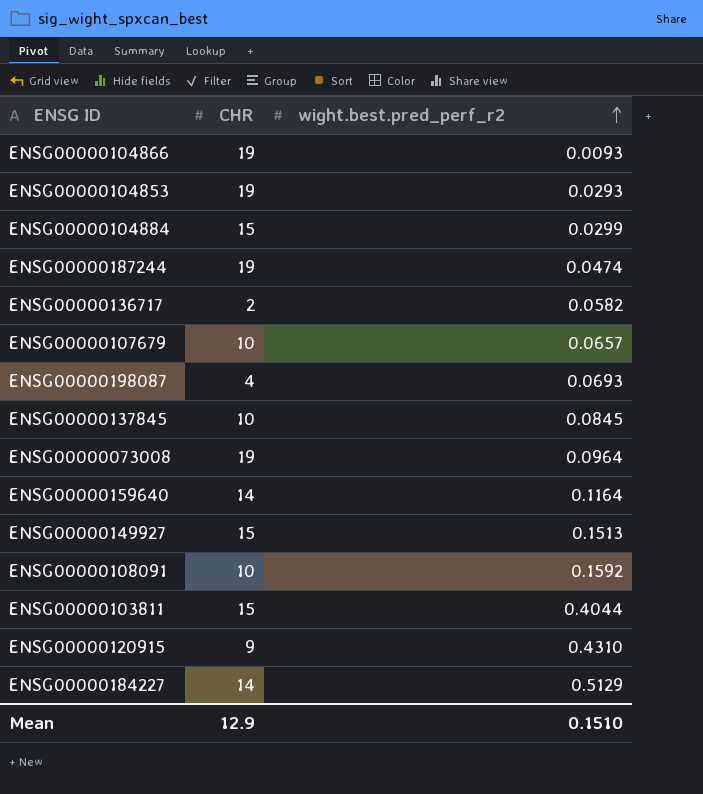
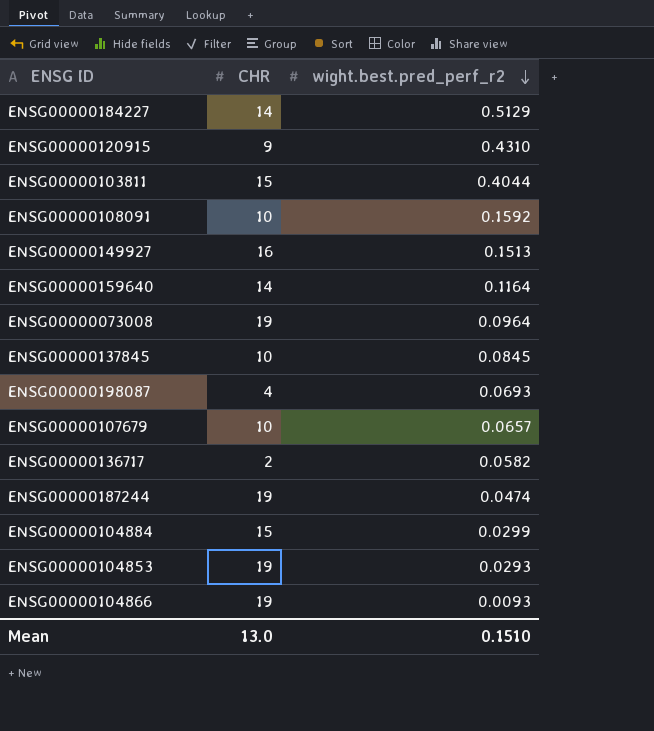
row order: wight.best.pred_perf_r2 ascending -> wight.best.pred_perf_r2 descending
ENSG00000149927 | CHR: 15 -> 16
Mean | CHR: 12.9 -> 13.0

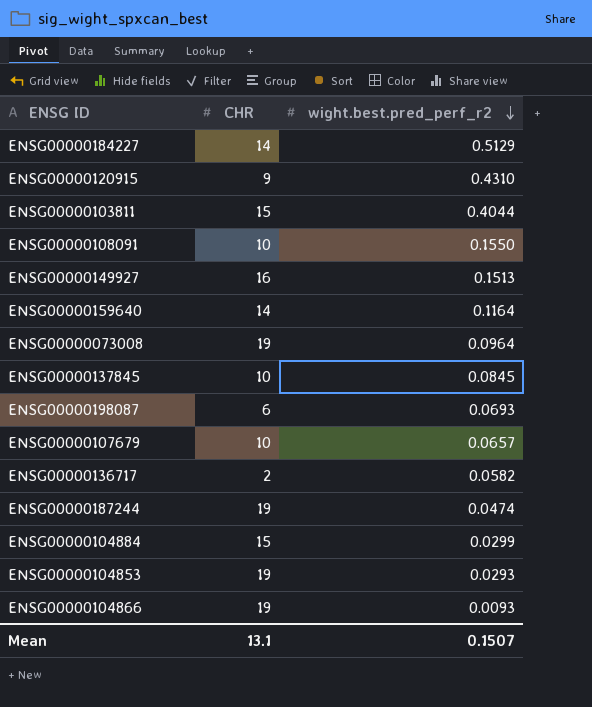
ENSG00000108091 | wight.best.pred_perf_r2: 0.1592 -> 0.1550
ENSG00000198087 | CHR: 4 -> 6
Mean | CHR: 13.0 -> 13.1
Mean | wight.best.pred_perf_r2: 0.1510 -> 0.1507

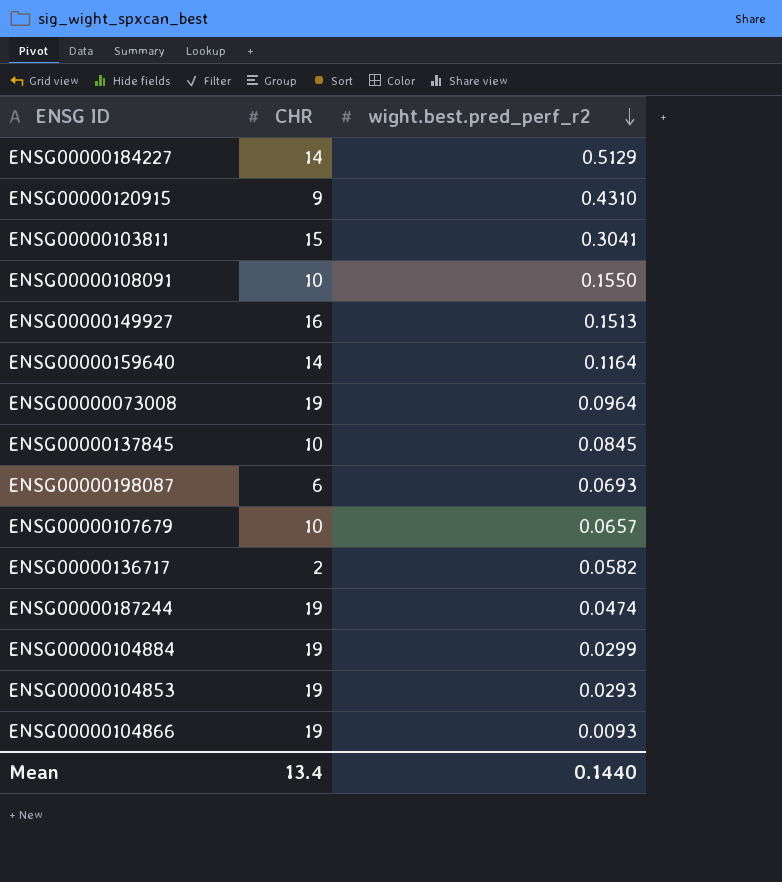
ENSG00000103811 | wight.best.pred_perf_r2: 0.4044 -> 0.3041
ENSG00000104884 | CHR: 15 -> 19
Mean | CHR: 13.1 -> 13.4
Mean | wight.best.pred_perf_r2: 0.1507 -> 0.1440

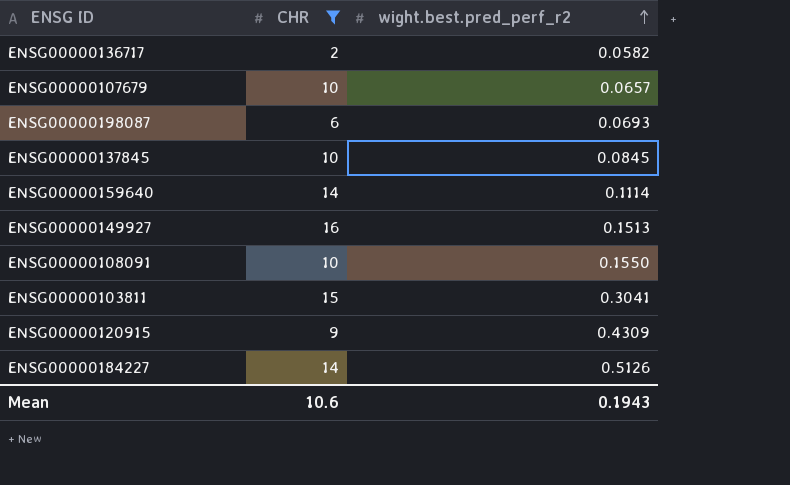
filter: none -> CHR != 19
row order: wight.best.pred_perf_r2 descending -> wight.best.pred_perf_r2 ascending
ENSG00000159640 | wight.best.pred_perf_r2: 0.1164 -> 0.1114
ENSG00000120915 | wight.best.pred_perf_r2: 0.4310 -> 0.4309
ENSG00000184227 | wight.best.pred_perf_r2: 0.5129 -> 0.5126
Mean | CHR: 13.4 -> 10.6
Mean | wight.best.pred_perf_r2: 0.1440 -> 0.1943

